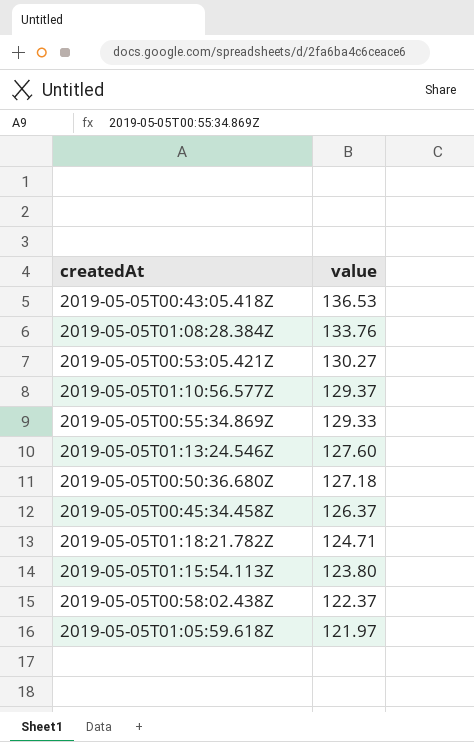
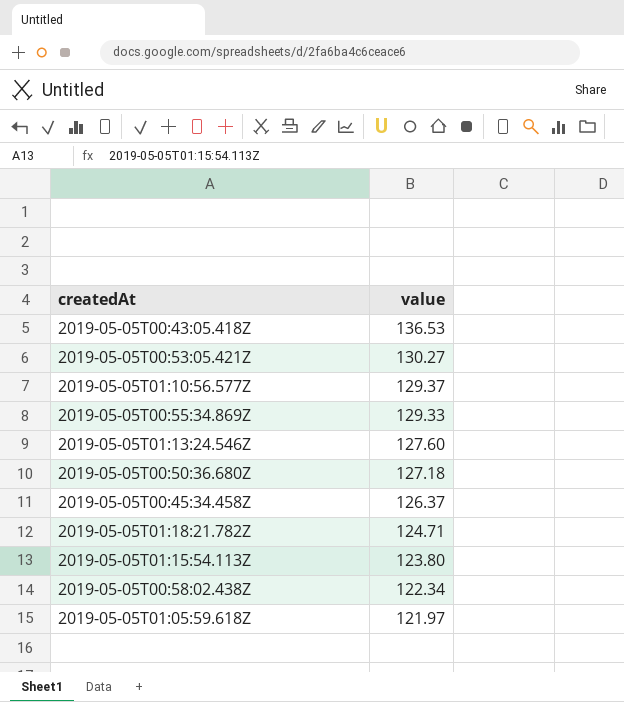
row 2019-05-05T01:08:28.384Z: 133.76 -> none
2019-05-05T00:58:02.438Z | value: 122.37 -> 122.34

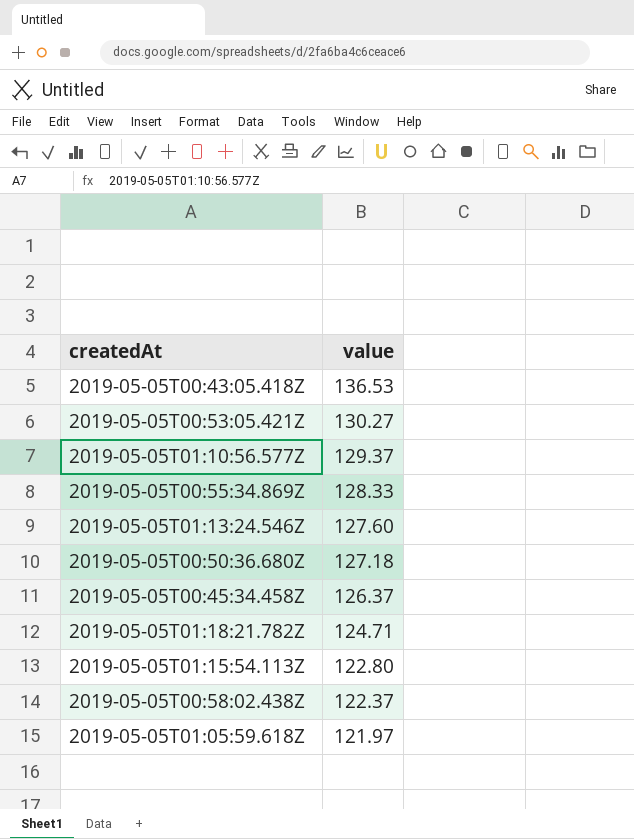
2019-05-05T00:55:34.869Z | value: 129.33 -> 128.33
2019-05-05T01:15:54.113Z | value: 123.80 -> 122.80
2019-05-05T00:58:02.438Z | value: 122.34 -> 122.37

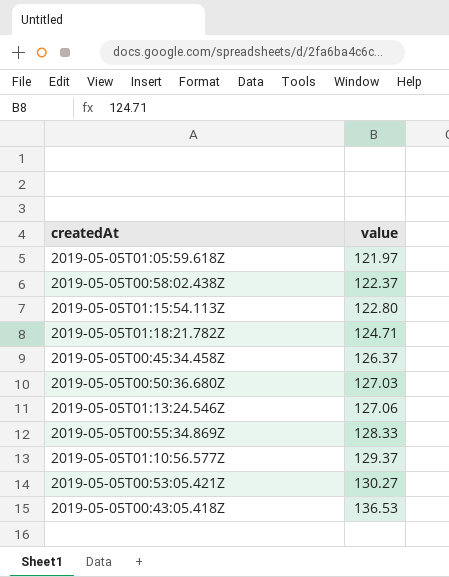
row order: value descending -> value ascending
2019-05-05T00:50:36.680Z | value: 127.18 -> 127.03
2019-05-05T01:13:24.546Z | value: 127.60 -> 127.06

